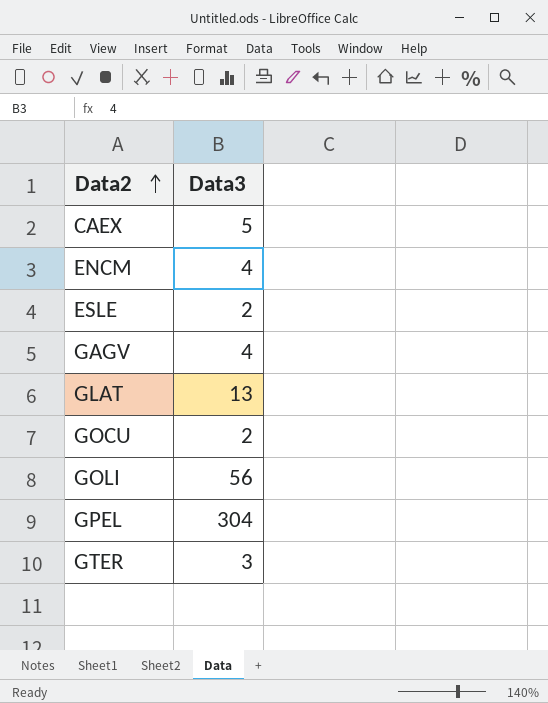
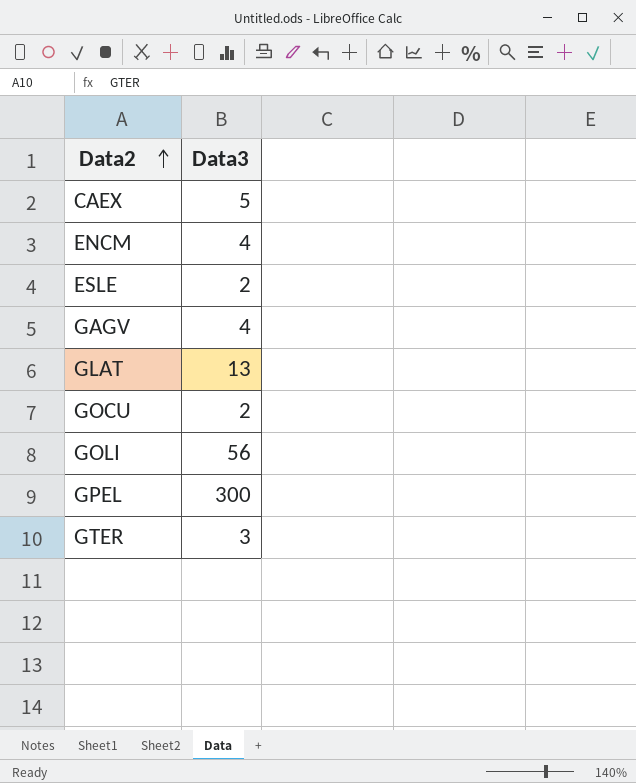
GPEL | Data3: 304 -> 300

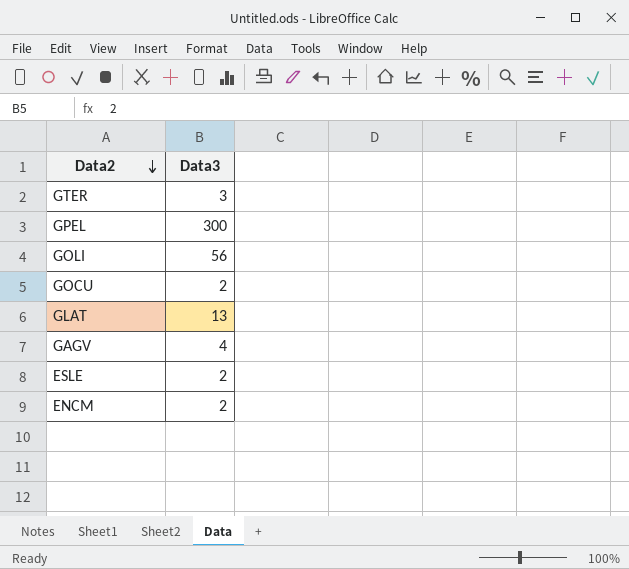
row order: Data2 ascending -> Data2 descending
row CAEX: 5 -> none
ENCM | Data3: 4 -> 2

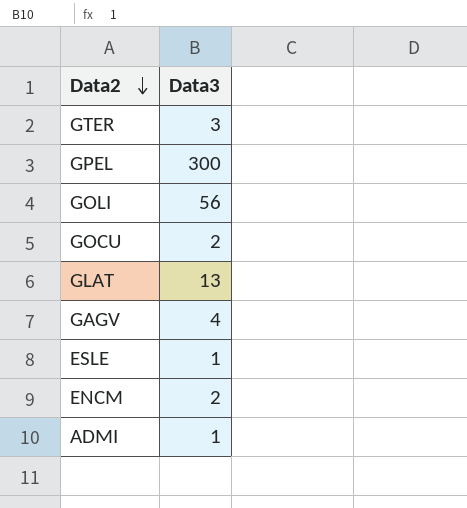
ESLE | Data3: 2 -> 1
row ADMI: none -> 1

